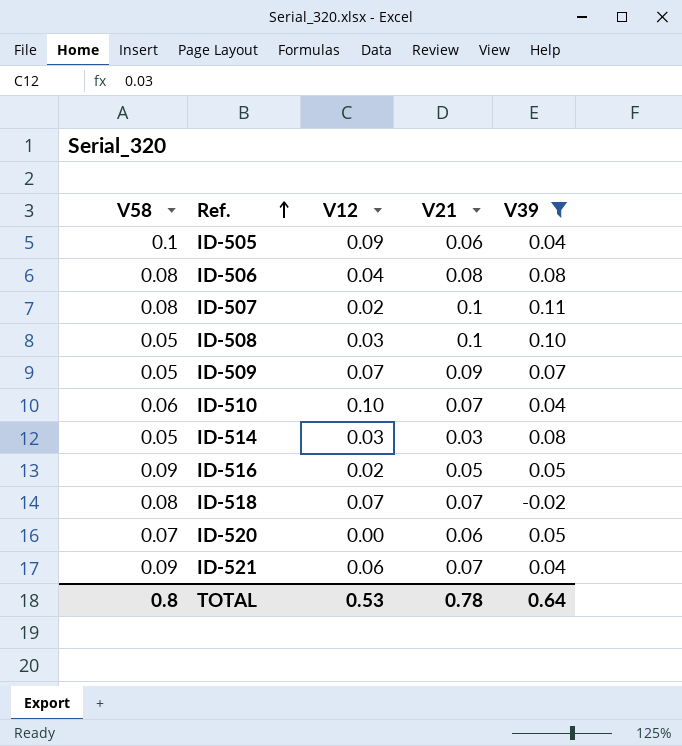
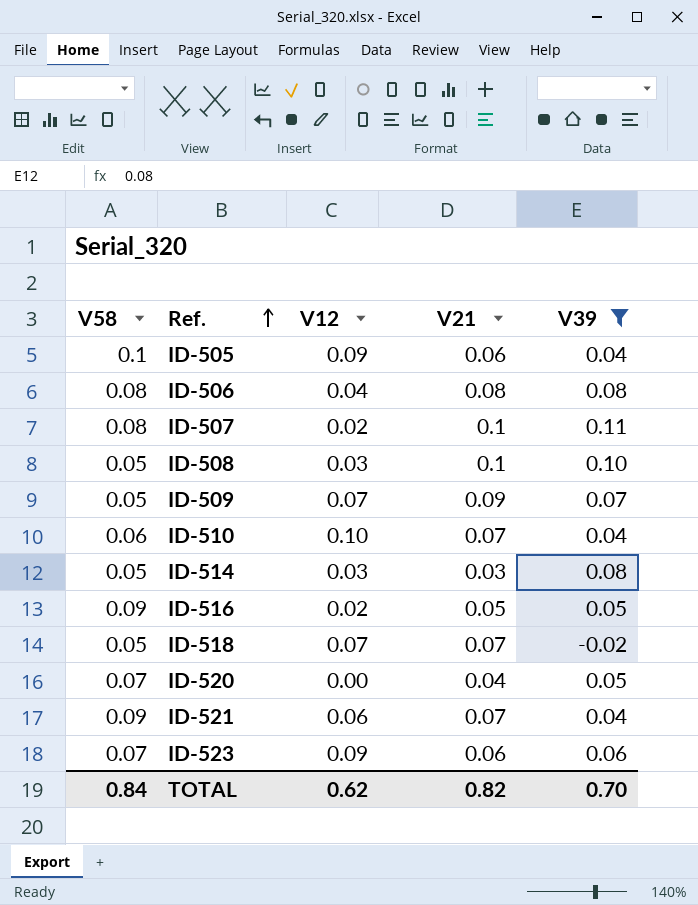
ID-518 | V58: 0.08 -> 0.05
ID-520 | V21: 0.06 -> 0.04
row ID-523: none -> 0.07 | 0.09 | 0.06 | 0.06
TOTAL | V58: 0.8 -> 0.84
TOTAL | V12: 0.53 -> 0.62
TOTAL | V21: 0.78 -> 0.82
TOTAL | V39: 0.64 -> 0.70

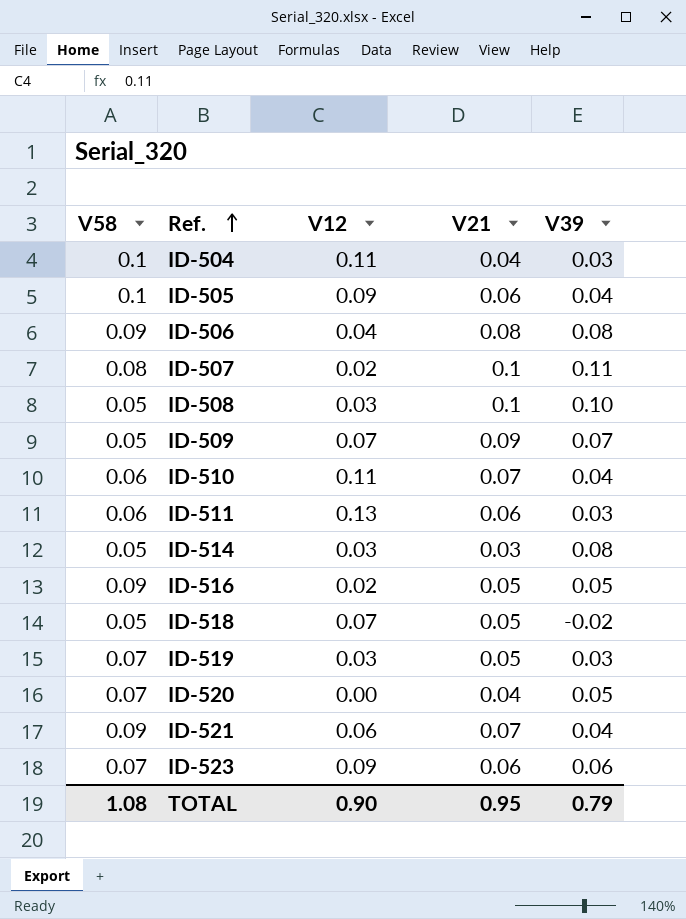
filter: V39 != 0.03 -> none
ID-506 | V58: 0.08 -> 0.09
ID-510 | V12: 0.10 -> 0.11
ID-518 | V21: 0.07 -> 0.05
TOTAL | V58: 0.84 -> 1.08
TOTAL | V12: 0.62 -> 0.90
TOTAL | V21: 0.82 -> 0.95
TOTAL | V39: 0.70 -> 0.79

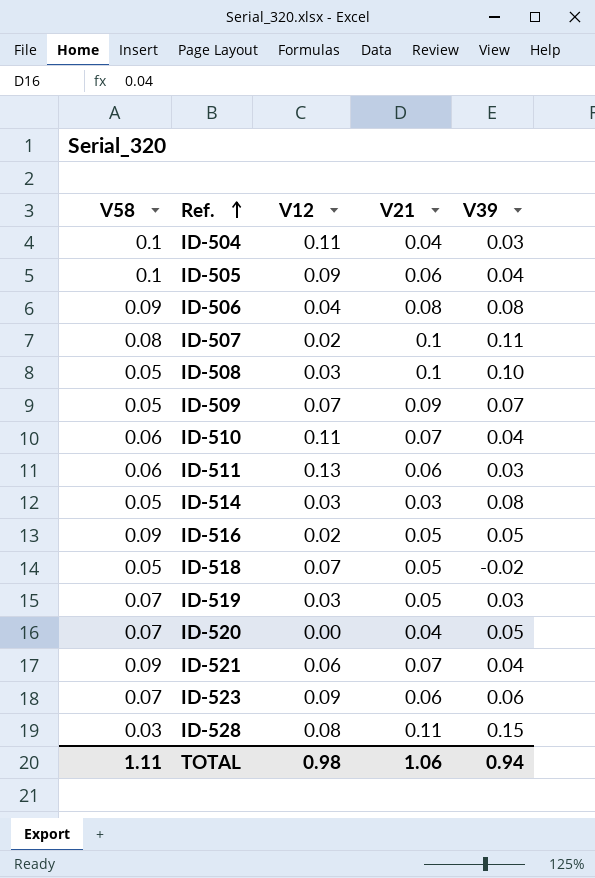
row ID-528: none -> 0.03 | 0.08 | 0.11 | 0.15
TOTAL | V58: 1.08 -> 1.11
TOTAL | V12: 0.90 -> 0.98
TOTAL | V21: 0.95 -> 1.06
TOTAL | V39: 0.79 -> 0.94

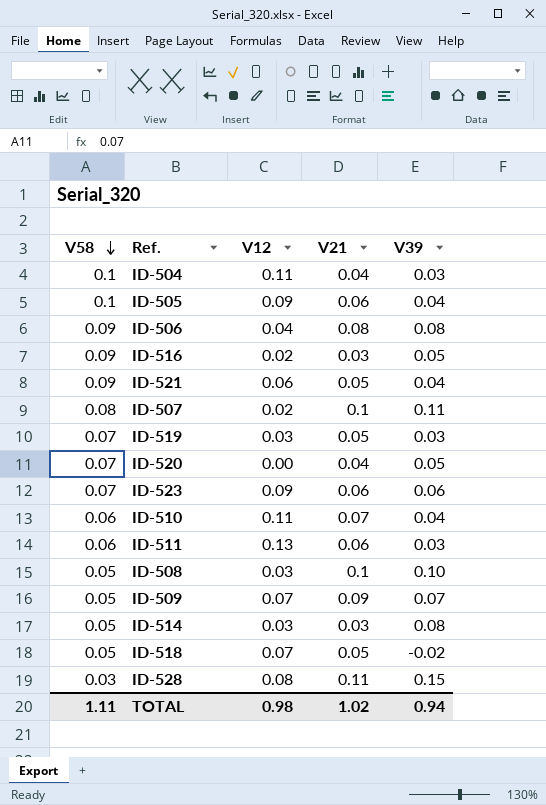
row order: Ref. ascending -> V58 descending
ID-516 | V21: 0.05 -> 0.03
ID-521 | V21: 0.07 -> 0.05
TOTAL | V21: 1.06 -> 1.02

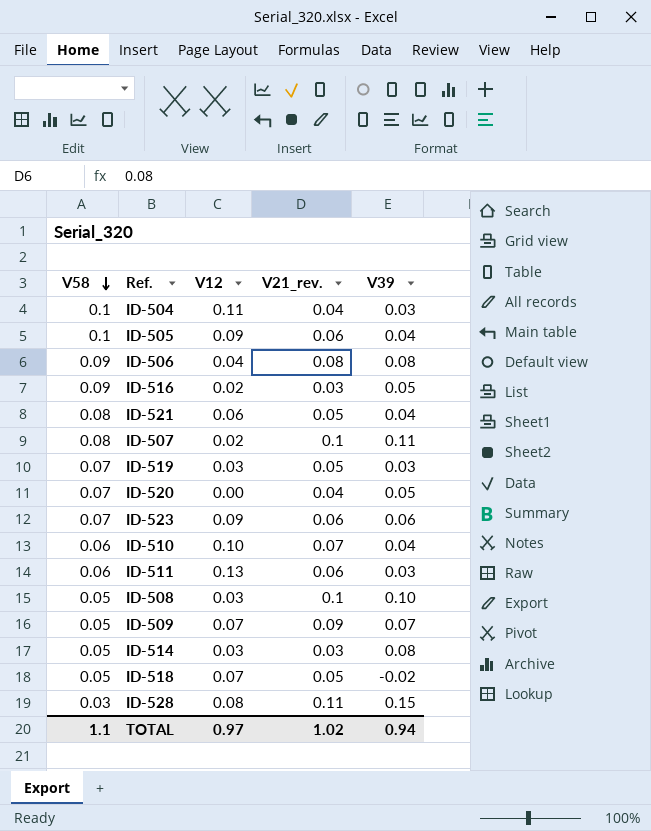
column name: V21 -> V21_rev.
ID-521 | V58: 0.09 -> 0.08
ID-510 | V12: 0.11 -> 0.10
TOTAL | V58: 1.11 -> 1.1
TOTAL | V12: 0.98 -> 0.97

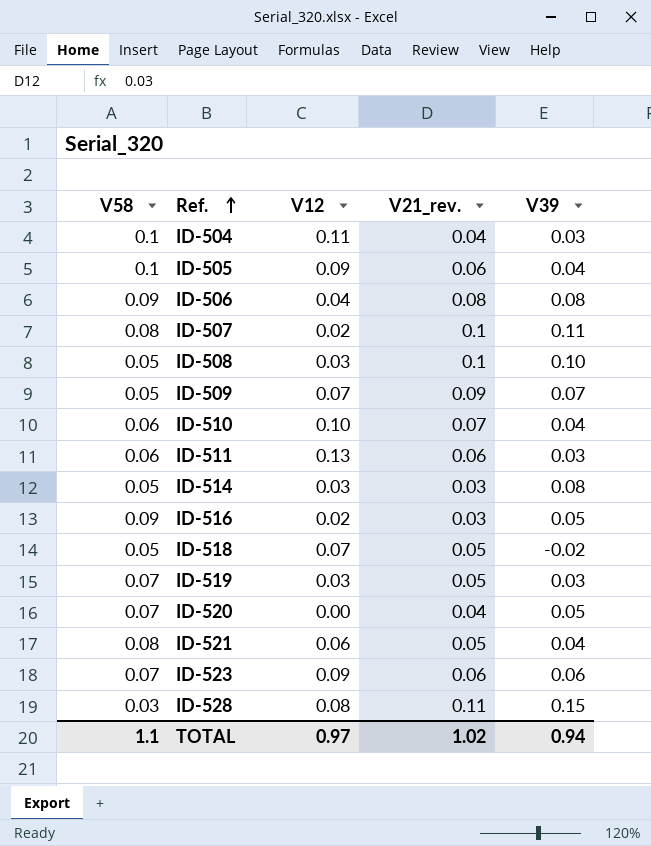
row order: V58 descending -> Ref. ascending

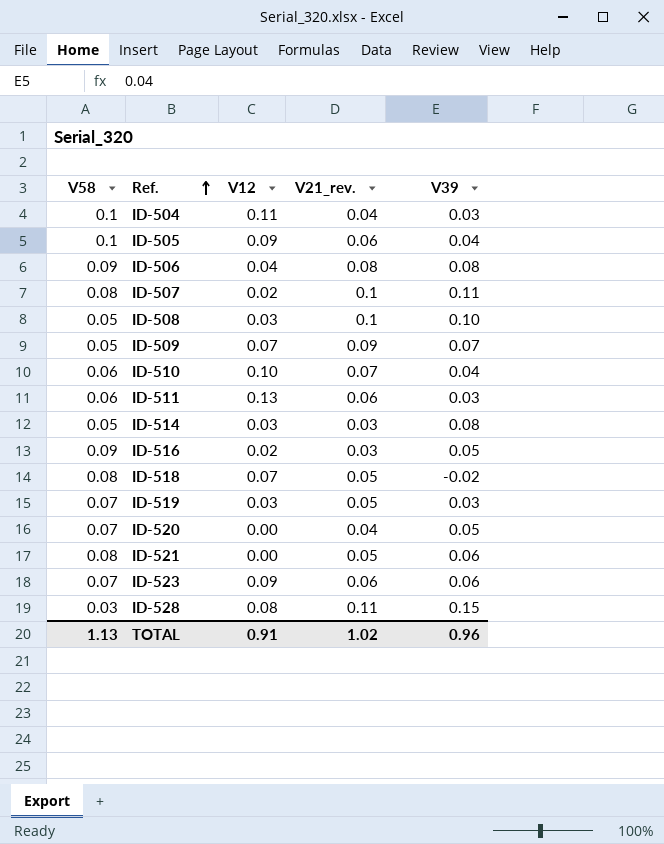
ID-518 | V58: 0.05 -> 0.08
ID-521 | V12: 0.06 -> 0.00
ID-521 | V39: 0.04 -> 0.06
TOTAL | V58: 1.1 -> 1.13
TOTAL | V12: 0.97 -> 0.91
TOTAL | V39: 0.94 -> 0.96

